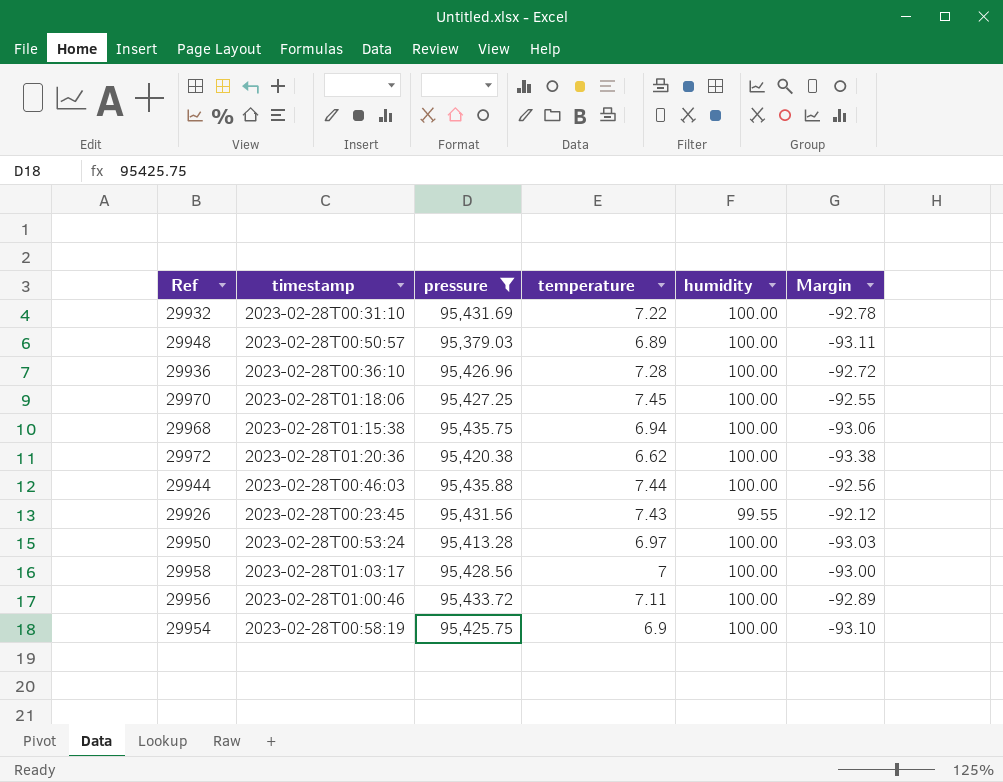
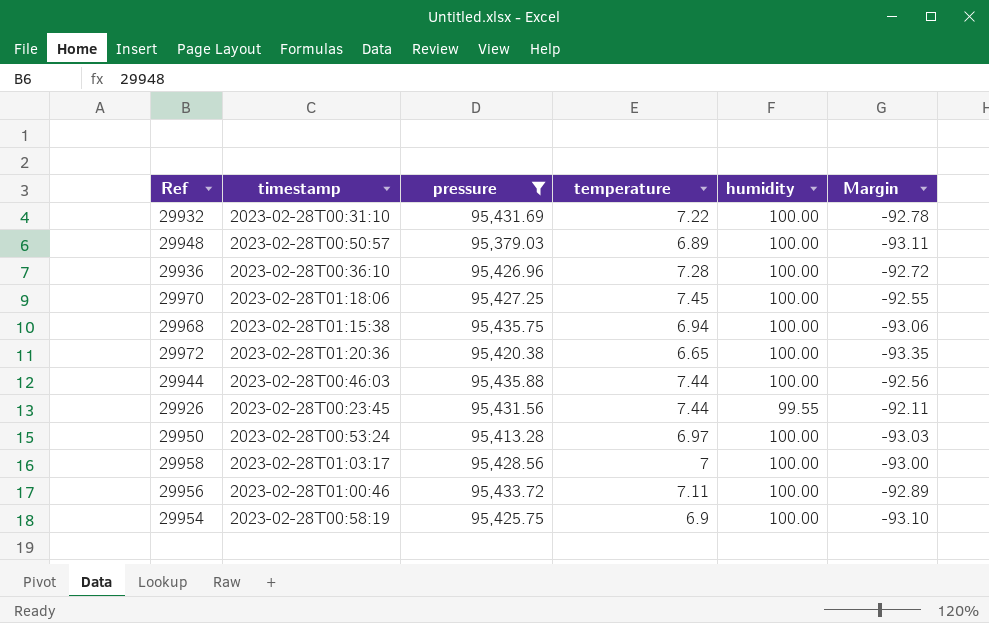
29972 | temperature: 6.62 -> 6.65
29972 | Margin: -93.38 -> -93.35
29926 | temperature: 7.43 -> 7.44
29926 | Margin: -92.12 -> -92.11

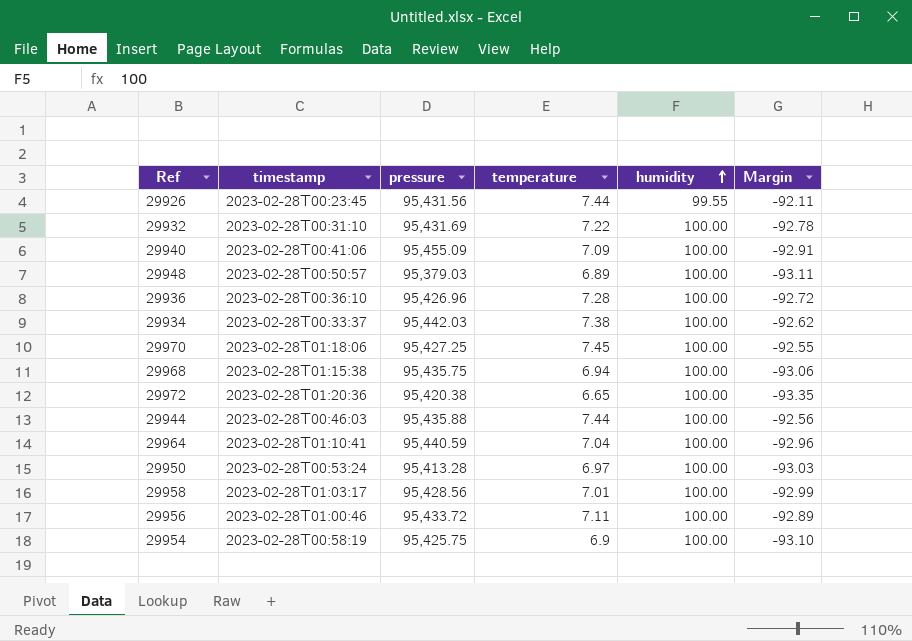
filter: pressure <= 95,435.88 -> none
row order: none -> humidity ascending
29958 | temperature: 7 -> 7.01
29958 | Margin: -93.00 -> -92.99

